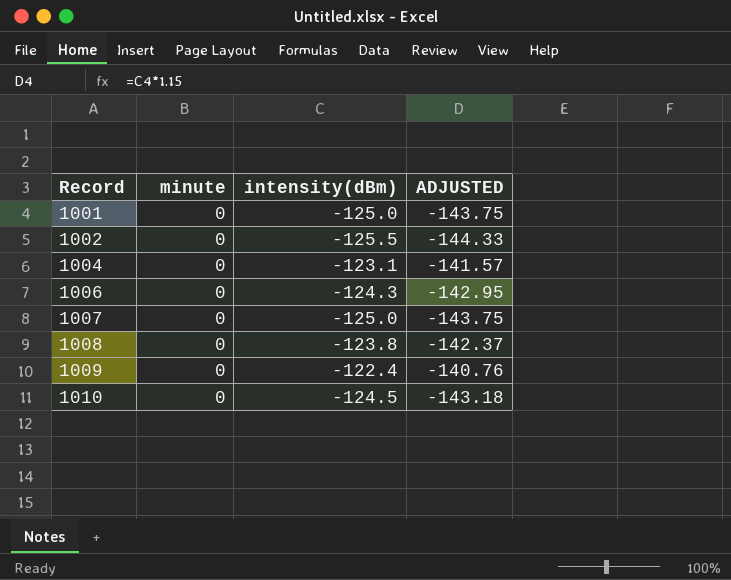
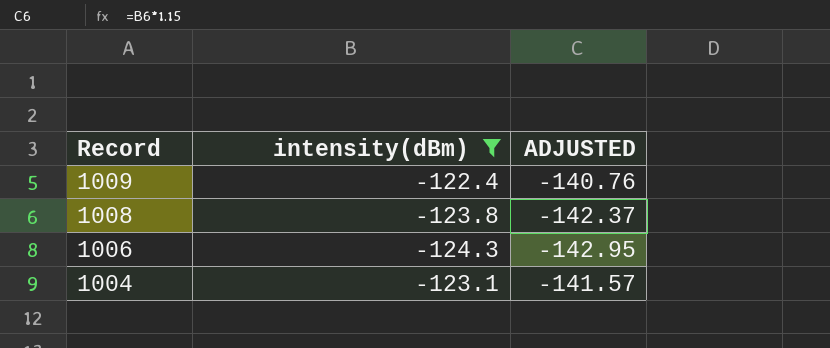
filter: none -> intensity(dBm) >= -124.3
row order: Record ascending -> Record descending
column minute | position: 2 -> none

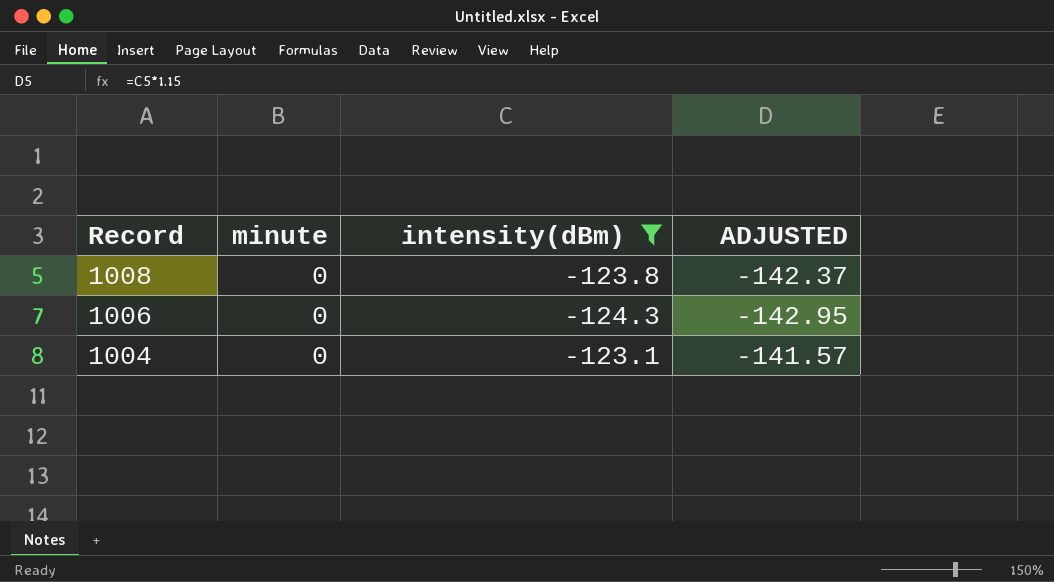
column minute | position: none -> 2
row 1009: -122.4 | -140.76 -> none

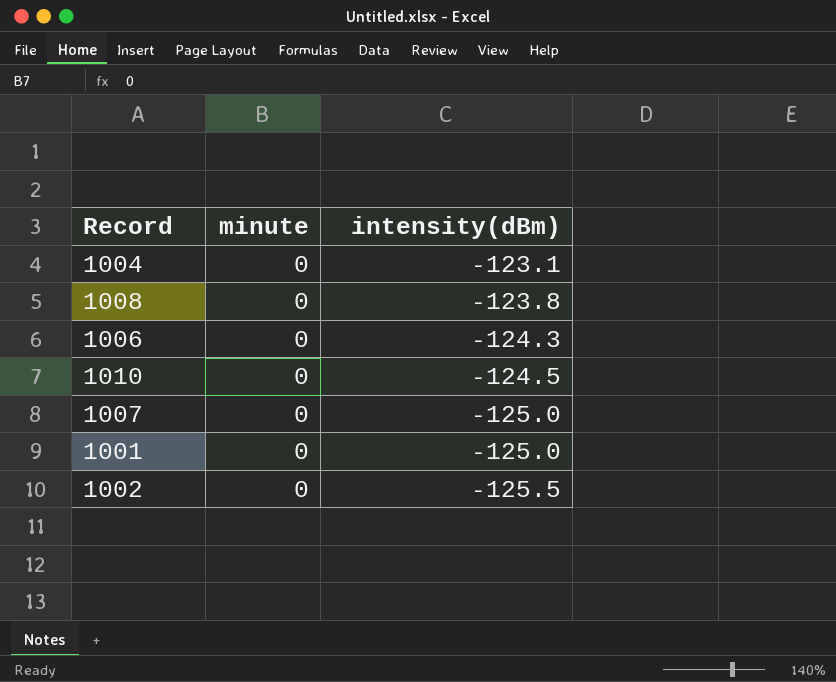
filter: intensity(dBm) >= -124.3 -> none
row order: Record descending -> intensity(dBm) descending
column ADJUSTED | formula: [intensity(dBm)] * 1.15 -> none

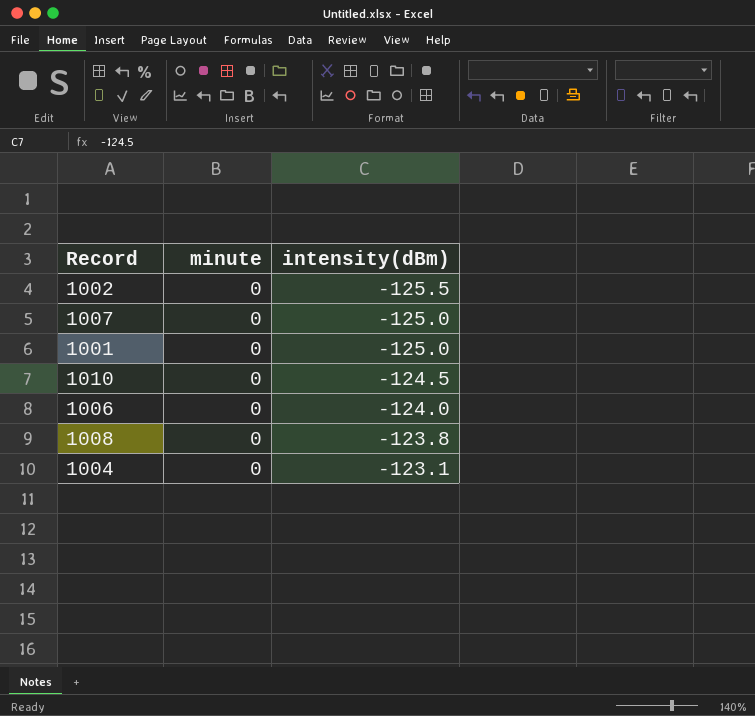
row order: intensity(dBm) descending -> intensity(dBm) ascending
1006 | intensity(dBm): -124.3 -> -124.0

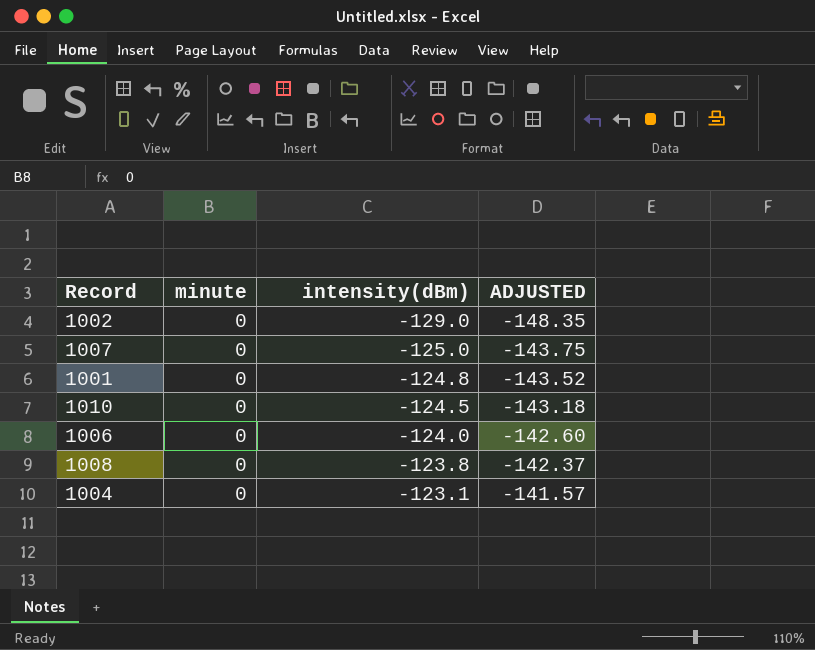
column ADJUSTED | formula: none -> [intensity(dBm)] * 1.15
1002 | intensity(dBm): -125.5 -> -129.0
1001 | intensity(dBm): -125.0 -> -124.8

